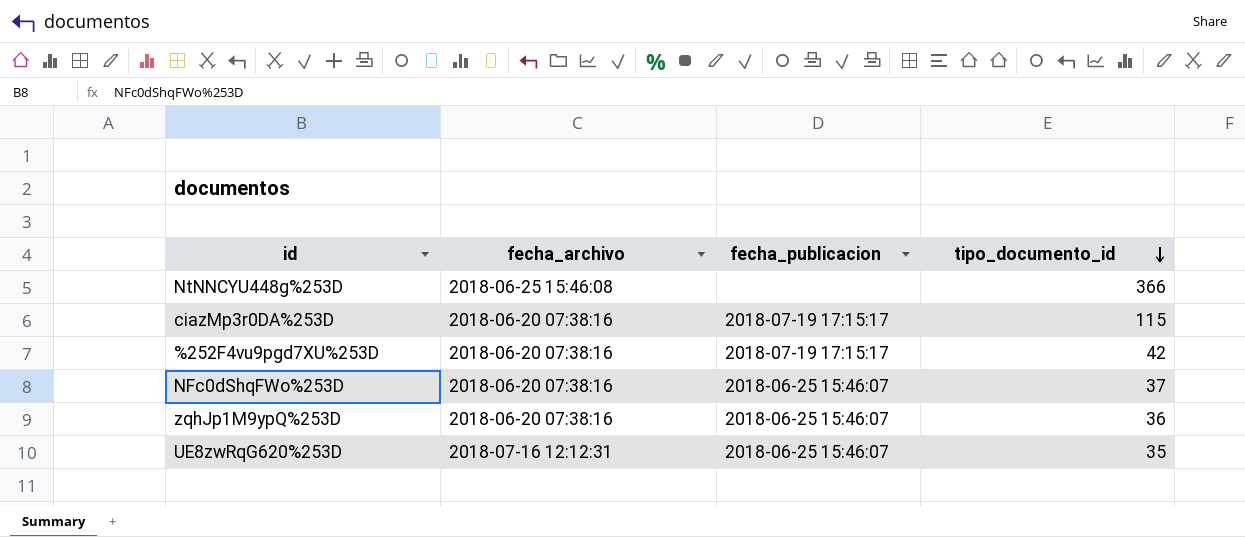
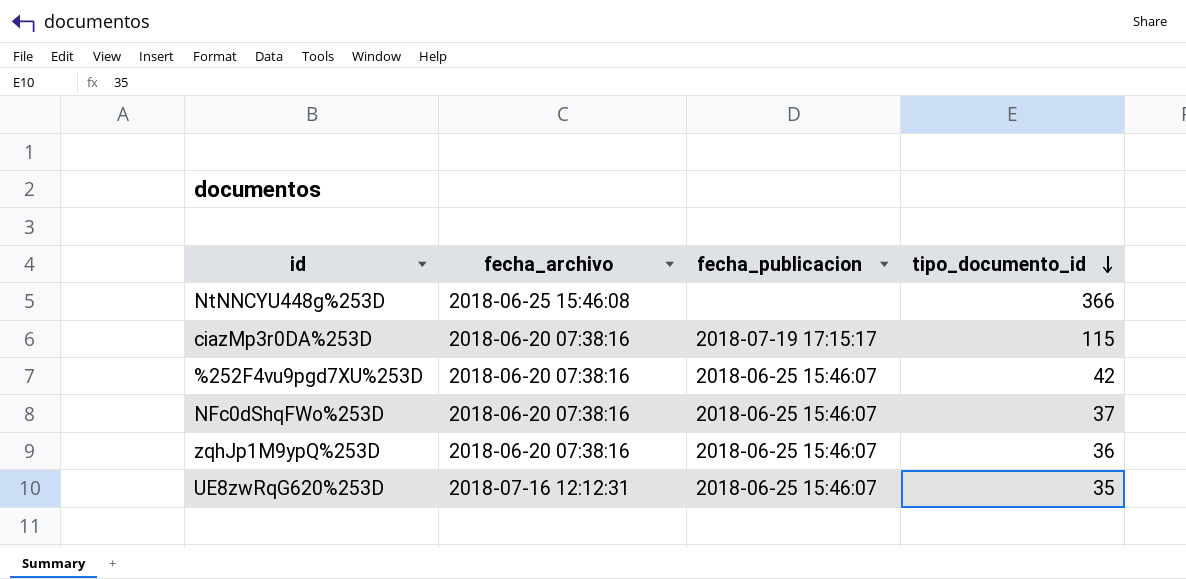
%252F4vu9pgd7XU%253D | fecha_publicacion: 2018-07-19 17:15:17 -> 2018-06-25 15:46:07

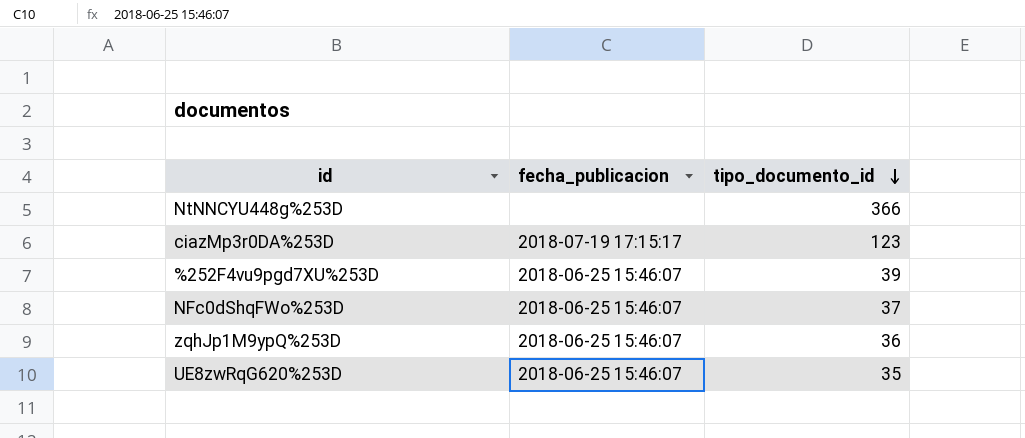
column fecha_archivo | position: 2 -> none
ciazMp3r0DA%253D | tipo_documento_id: 115 -> 123
%252F4vu9pgd7XU%253D | tipo_documento_id: 42 -> 39

